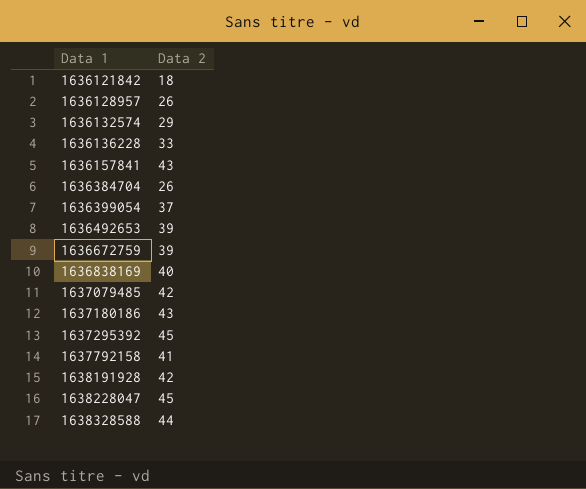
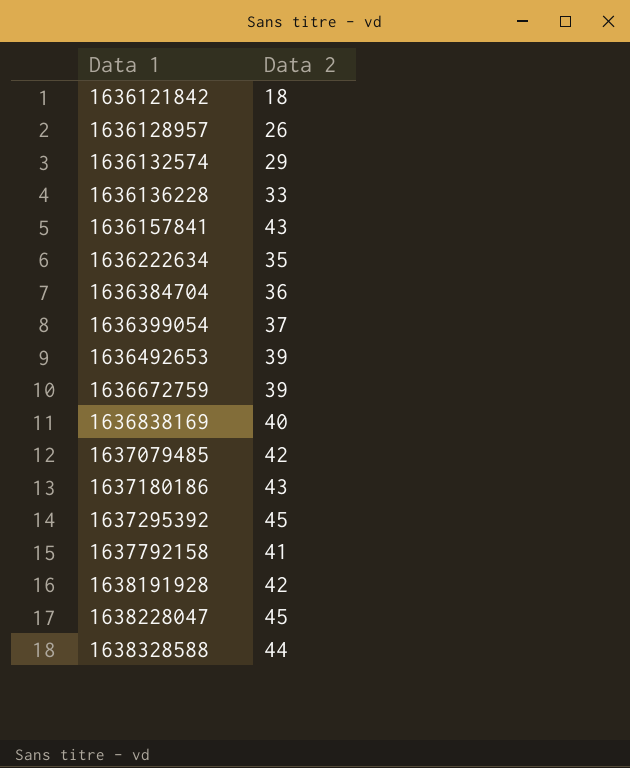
row 1636222634: none -> 35
1636384704 | Data 2: 26 -> 36

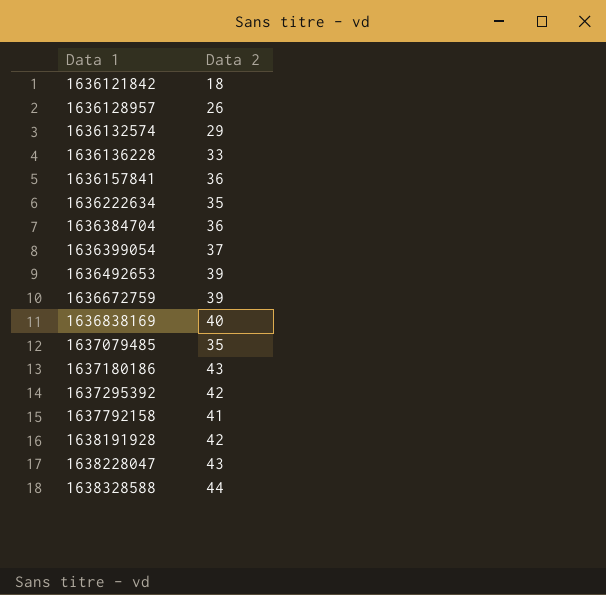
1636157841 | Data 2: 43 -> 36
1637079485 | Data 2: 42 -> 35
1637295392 | Data 2: 45 -> 42
1638228047 | Data 2: 45 -> 43

